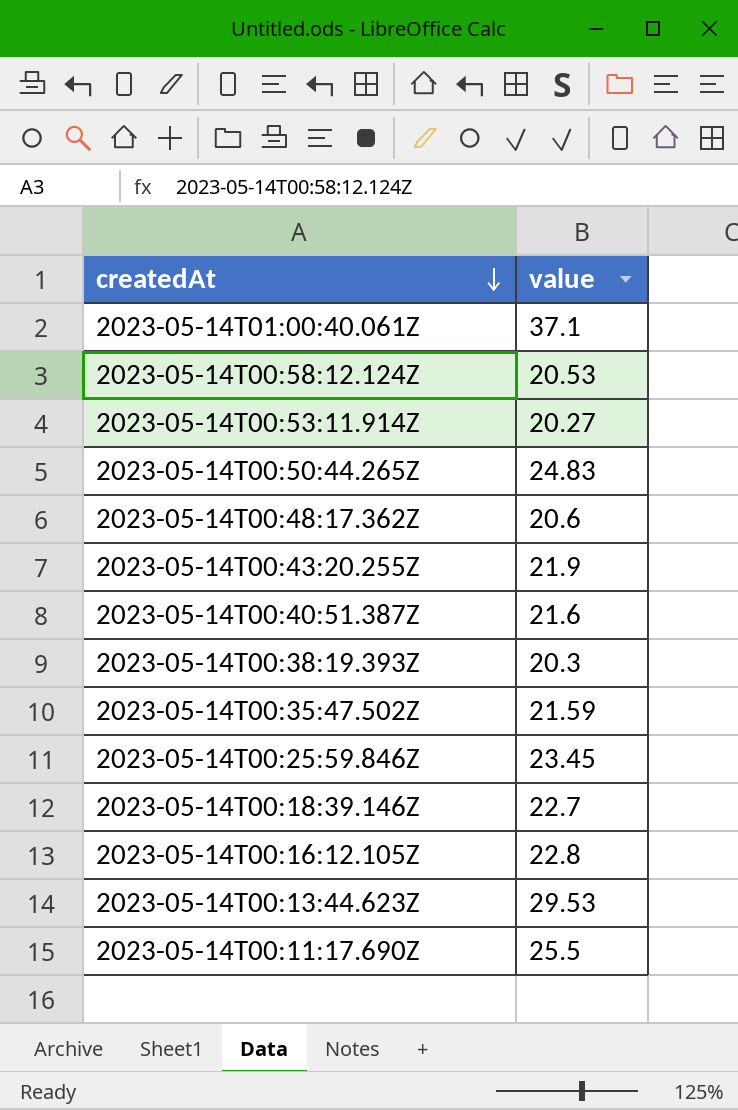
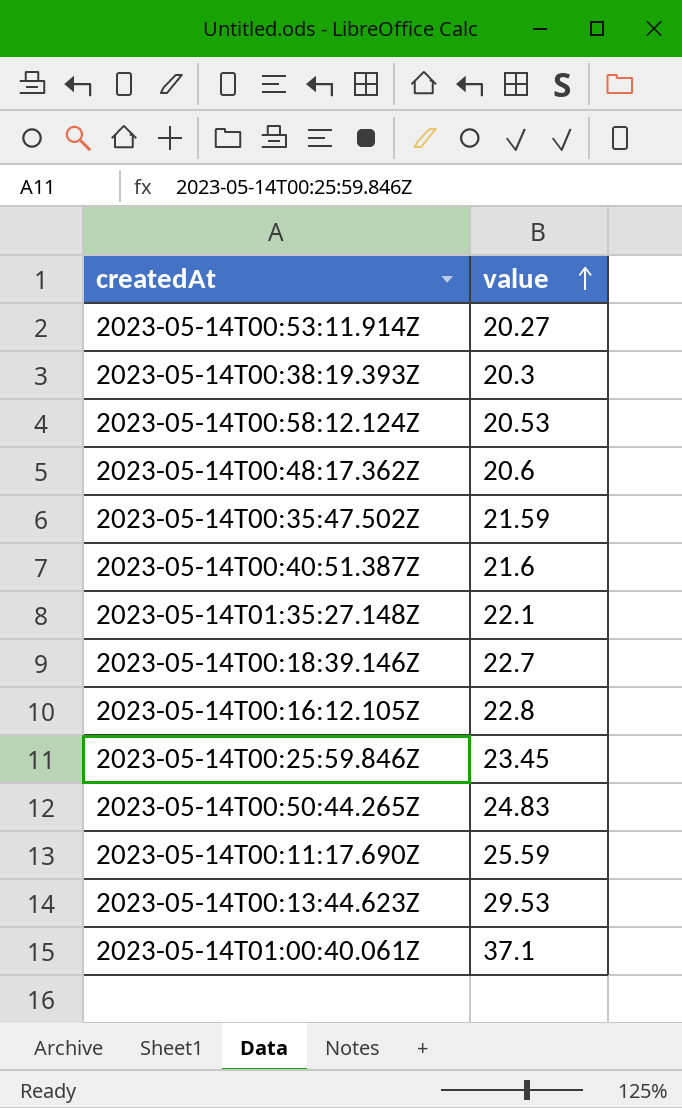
row order: createdAt descending -> value ascending
row 2023-05-14T00:43:20.255Z: 21.9 -> none
row 2023-05-14T01:35:27.148Z: none -> 22.1
2023-05-14T00:11:17.690Z | value: 25.5 -> 25.59

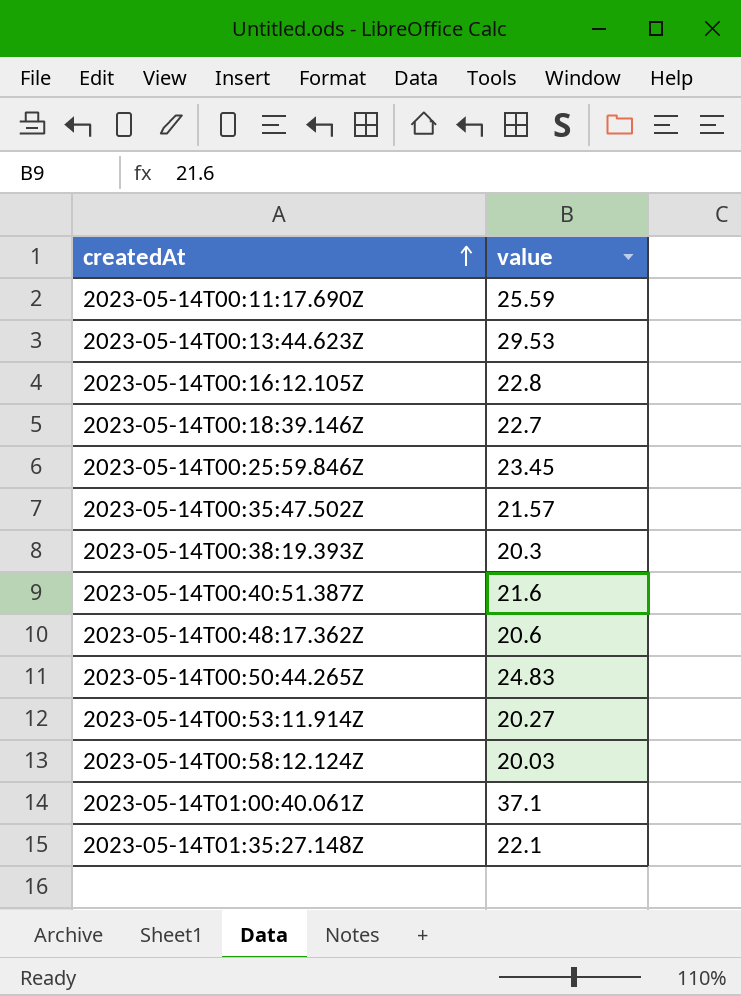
row order: value ascending -> createdAt ascending
2023-05-14T00:35:47.502Z | value: 21.59 -> 21.57
2023-05-14T00:58:12.124Z | value: 20.53 -> 20.03

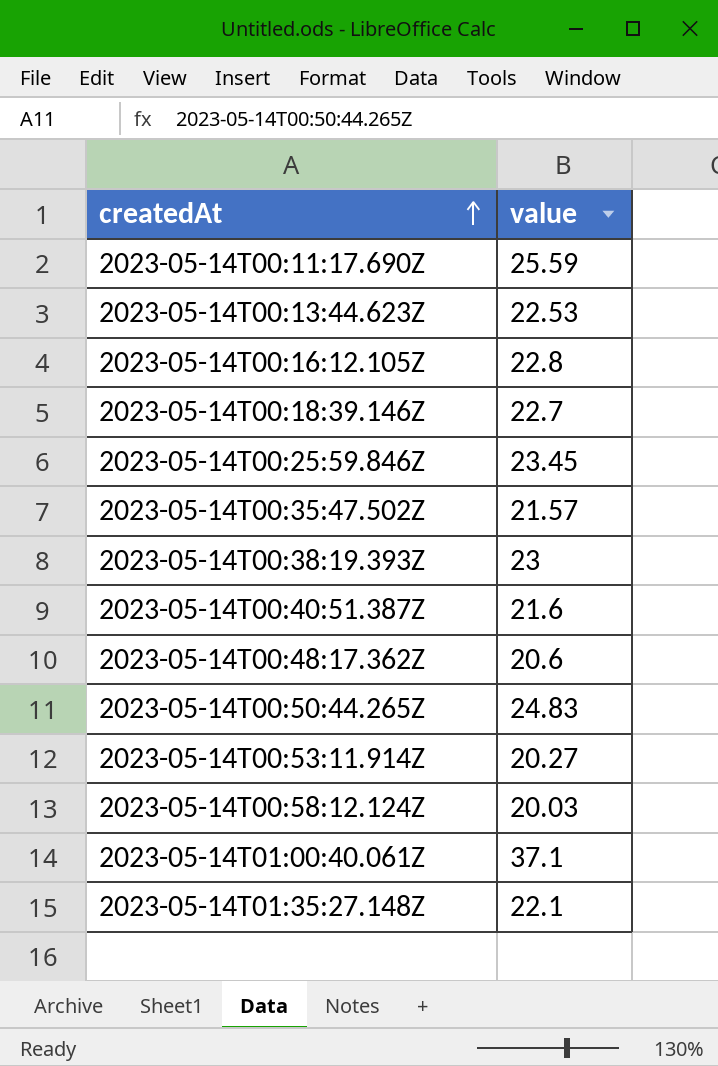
2023-05-14T00:13:44.623Z | value: 29.53 -> 22.53
2023-05-14T00:38:19.393Z | value: 20.3 -> 23

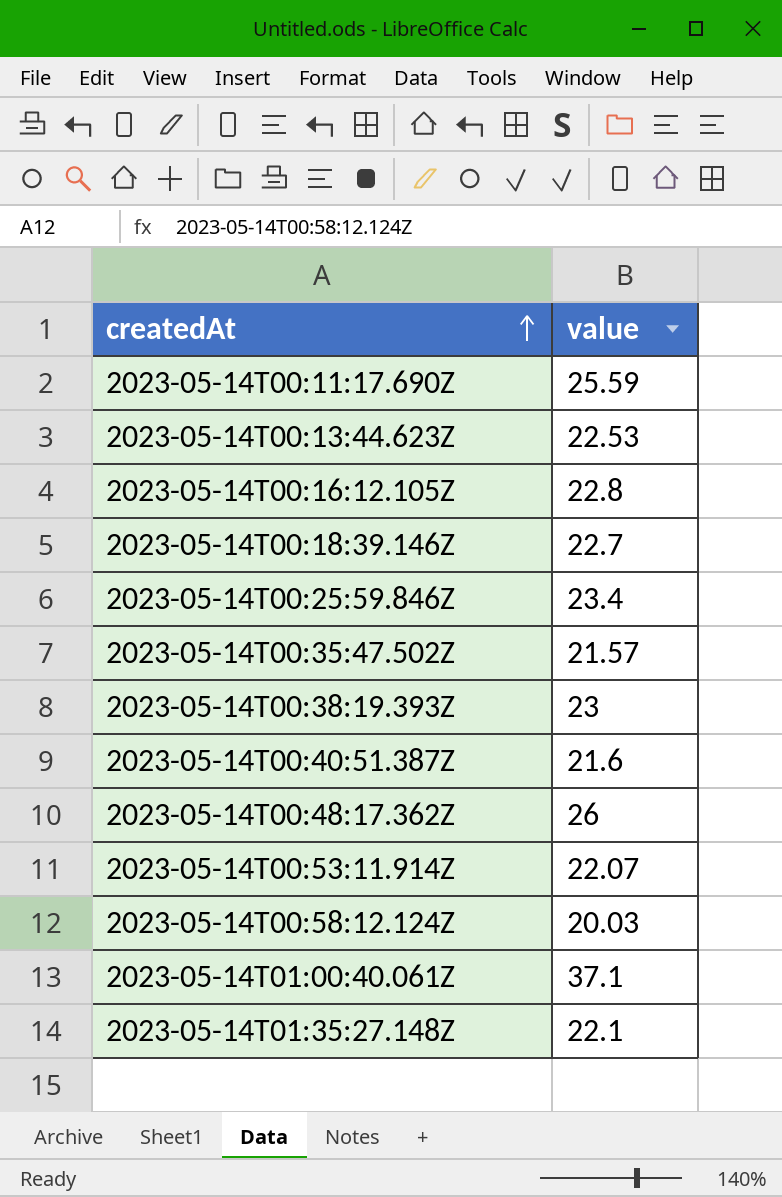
row 2023-05-14T00:50:44.265Z: 24.83 -> none
2023-05-14T00:25:59.846Z | value: 23.45 -> 23.4
2023-05-14T00:48:17.362Z | value: 20.6 -> 26
2023-05-14T00:53:11.914Z | value: 20.27 -> 22.07

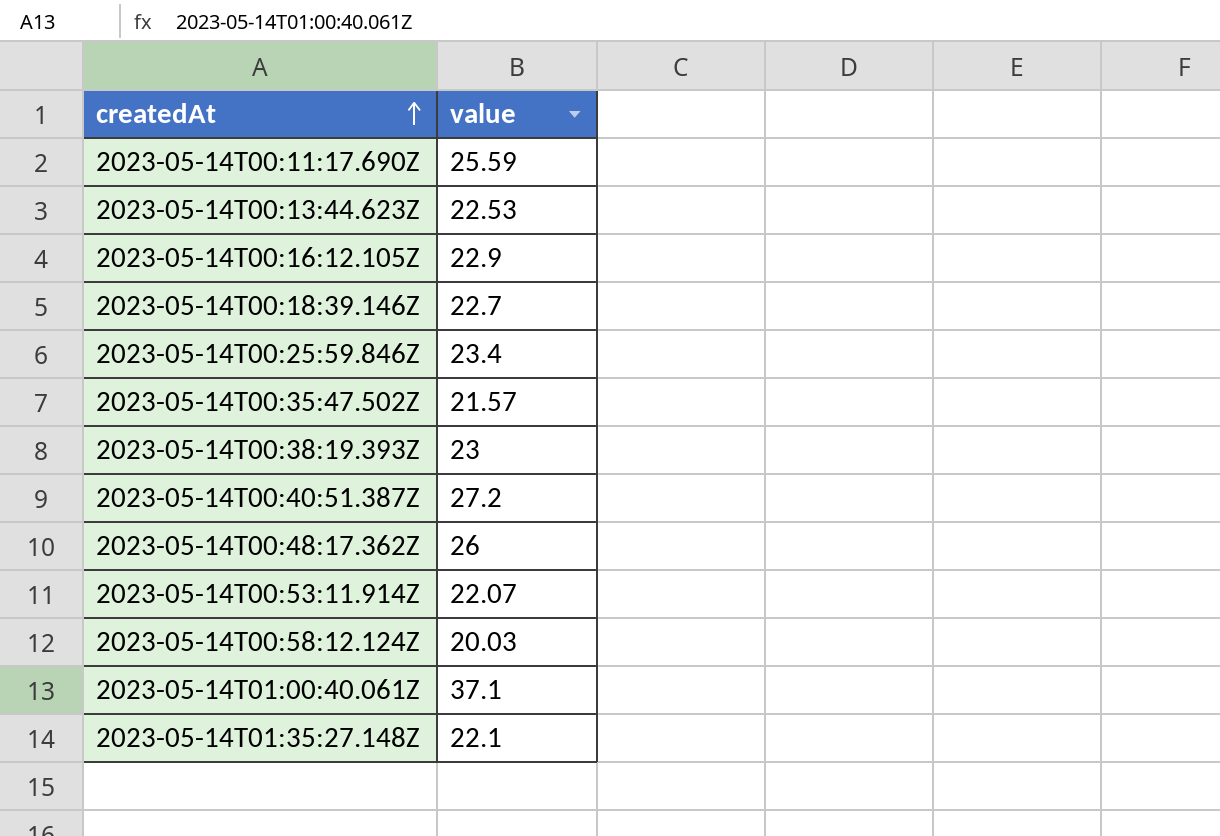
2023-05-14T00:16:12.105Z | value: 22.8 -> 22.9
2023-05-14T00:40:51.387Z | value: 21.6 -> 27.2

